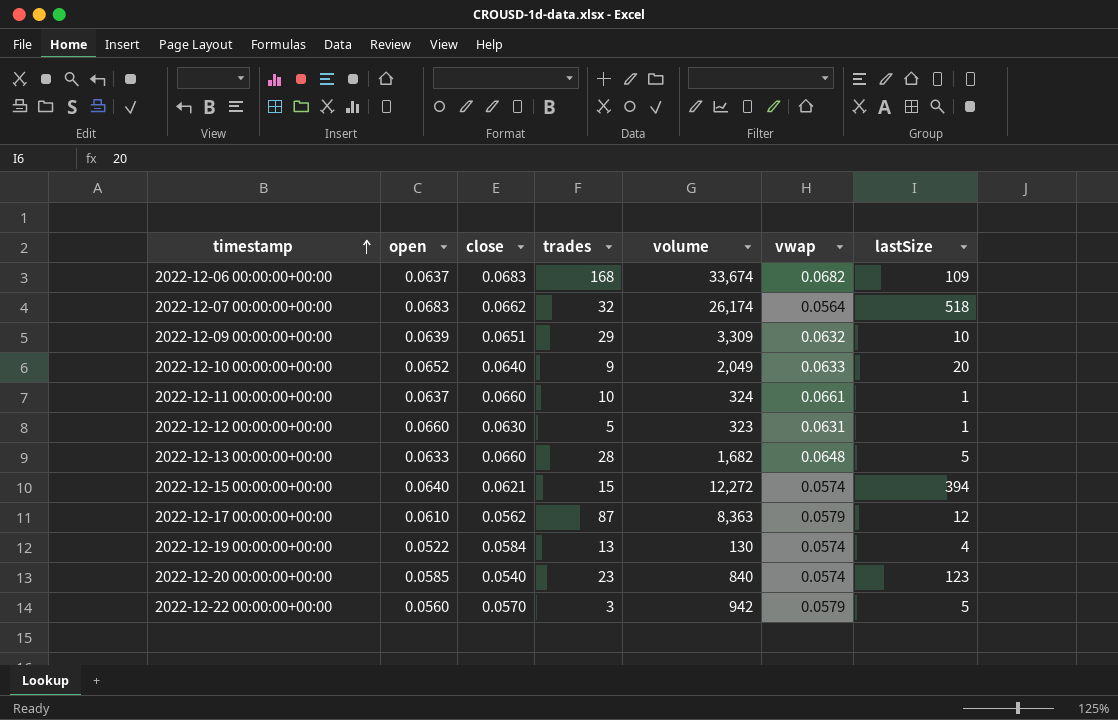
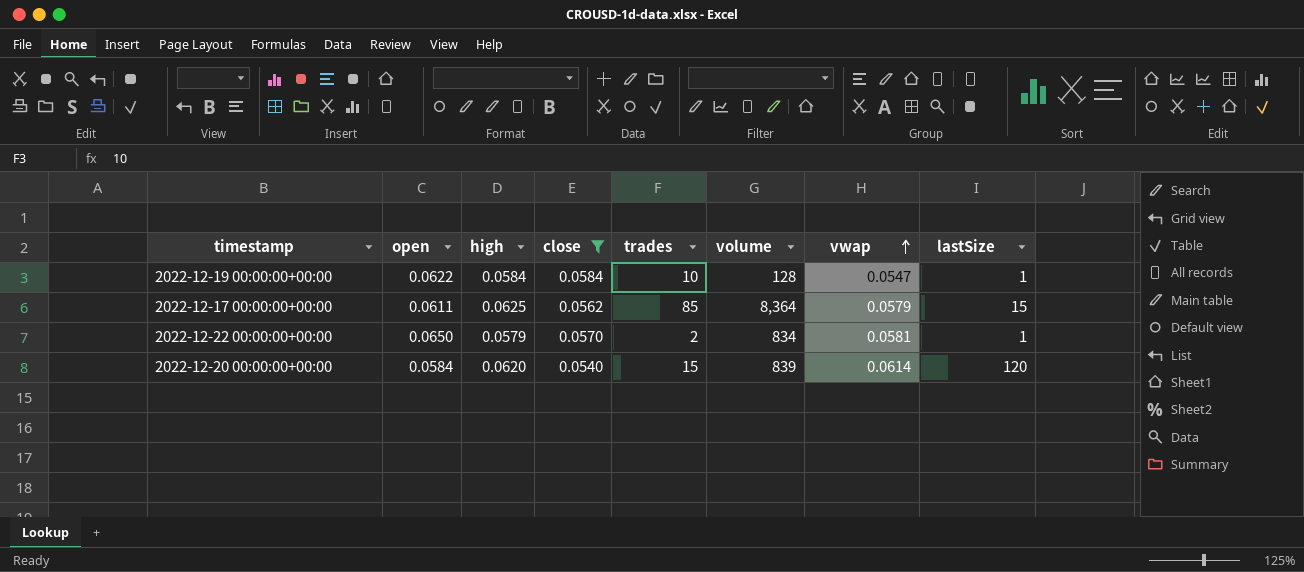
filter: none -> close <= 0.0584
row order: timestamp ascending -> vwap ascending
column high | position: none -> 3
2022-12-19 00:00:00+00:00 | open: 0.0522 -> 0.0622
2022-12-19 00:00:00+00:00 | trades: 13 -> 10
2022-12-19 00:00:00+00:00 | volume: 130 -> 128
2022-12-19 00:00:00+00:00 | vwap: 0.0574 -> 0.0547
2022-12-19 00:00:00+00:00 | lastSize: 4 -> 1
2022-12-17 00:00:00+00:00 | open: 0.0610 -> 0.0611
2022-12-17 00:00:00+00:00 | trades: 87 -> 85
2022-12-17 00:00:00+00:00 | volume: 8,363 -> 8,364
2022-12-17 00:00:00+00:00 | lastSize: 12 -> 15
2022-12-22 00:00:00+00:00 | open: 0.0560 -> 0.0650
2022-12-22 00:00:00+00:00 | trades: 3 -> 2
2022-12-22 00:00:00+00:00 | volume: 942 -> 834
2022-12-22 00:00:00+00:00 | vwap: 0.0579 -> 0.0581
2022-12-22 00:00:00+00:00 | lastSize: 5 -> 1
2022-12-20 00:00:00+00:00 | open: 0.0585 -> 0.0584
2022-12-20 00:00:00+00:00 | trades: 23 -> 15
2022-12-20 00:00:00+00:00 | volume: 840 -> 839
2022-12-20 00:00:00+00:00 | vwap: 0.0574 -> 0.0614
2022-12-20 00:00:00+00:00 | lastSize: 123 -> 120

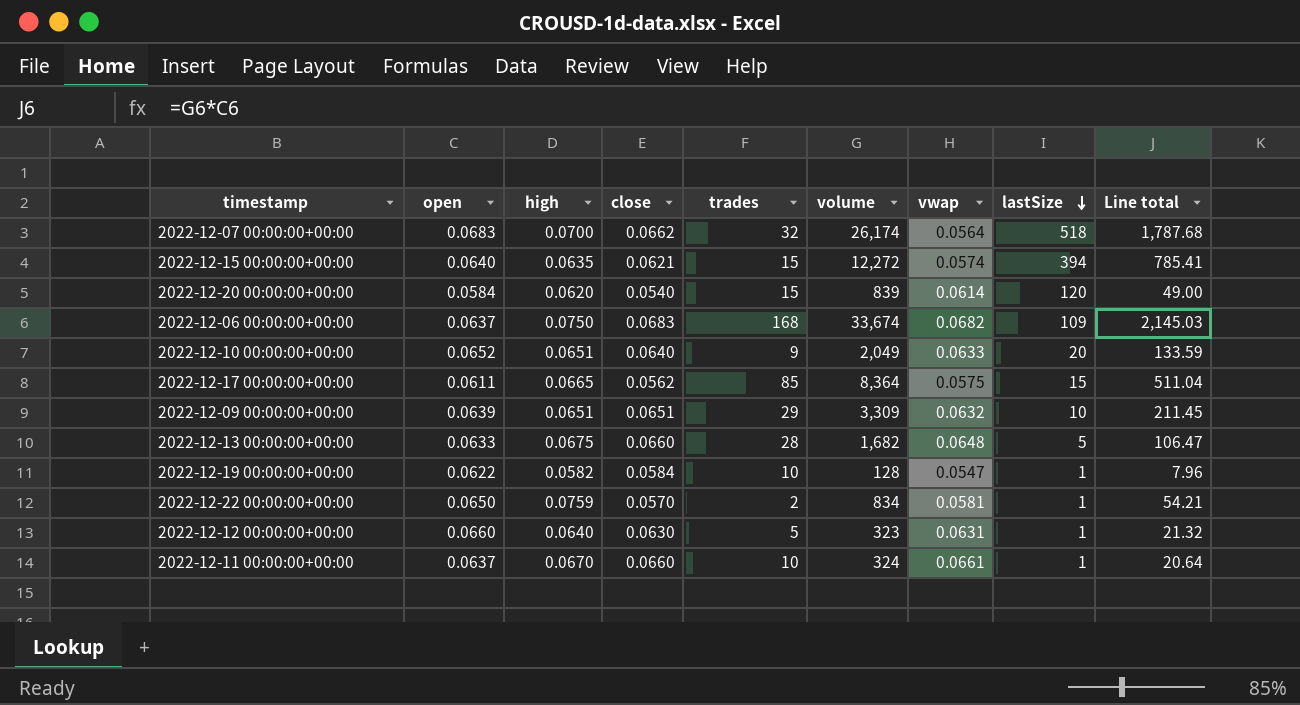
filter: close <= 0.0584 -> none
row order: vwap ascending -> lastSize descending
column Line total | formula: none -> [open] * [volume]
2022-12-17 00:00:00+00:00 | high: 0.0625 -> 0.0665
2022-12-17 00:00:00+00:00 | vwap: 0.0579 -> 0.0575
2022-12-19 00:00:00+00:00 | high: 0.0584 -> 0.0582
2022-12-22 00:00:00+00:00 | high: 0.0579 -> 0.0759

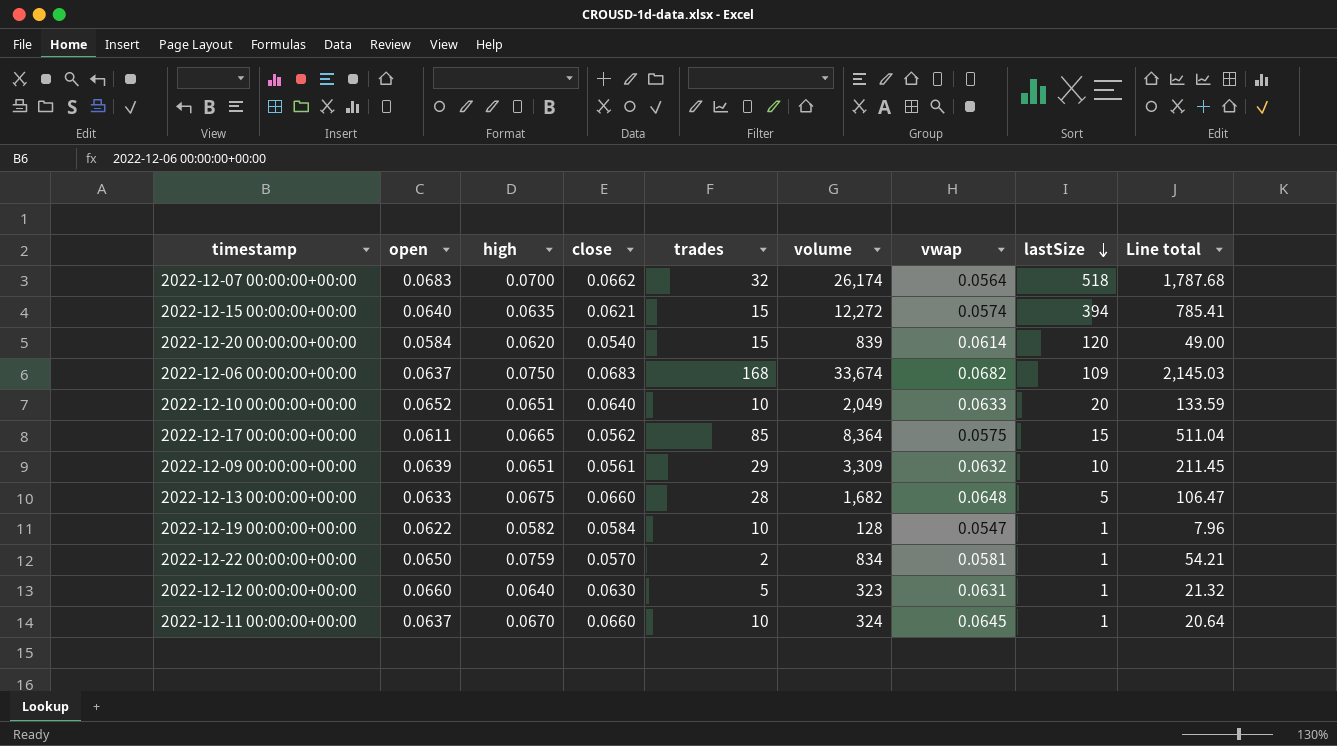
2022-12-10 00:00:00+00:00 | trades: 9 -> 10
2022-12-09 00:00:00+00:00 | close: 0.0651 -> 0.0561
2022-12-11 00:00:00+00:00 | vwap: 0.0661 -> 0.0645

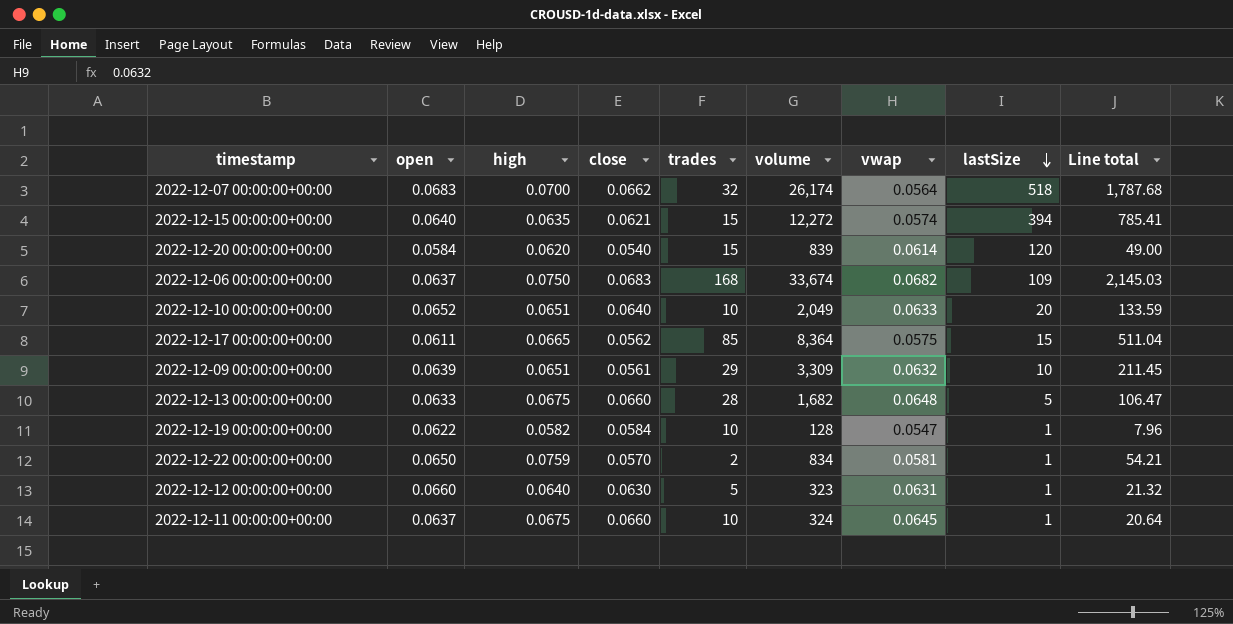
2022-12-11 00:00:00+00:00 | high: 0.0670 -> 0.0675

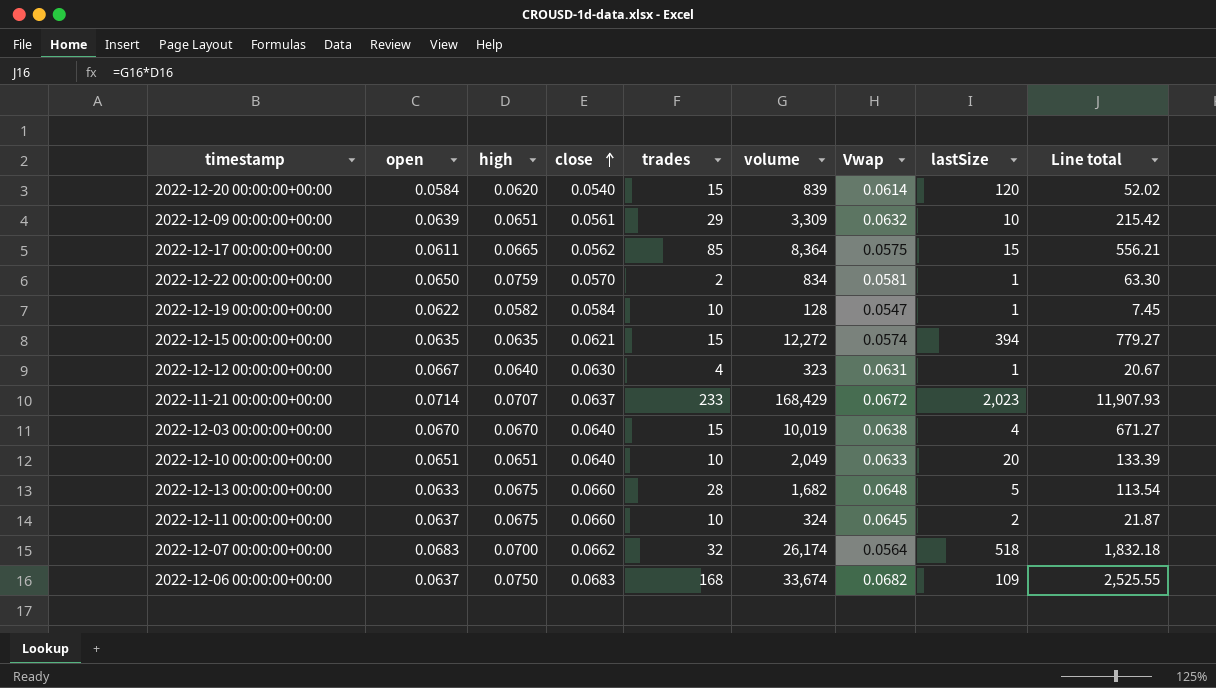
row order: lastSize descending -> close ascending
column name: vwap -> Vwap
column Line total | formula: [open] * [volume] -> [high] * [volume]
2022-12-15 00:00:00+00:00 | open: 0.0640 -> 0.0635
2022-12-12 00:00:00+00:00 | open: 0.0660 -> 0.0667
2022-12-12 00:00:00+00:00 | trades: 5 -> 4
row 2022-11-21 00:00:00+00:00: none -> 0.0714 | 0.0707 | 0.0637 | 233 | 168,429 | 0.0672 | 2,023 | 11,907.93
row 2022-12-03 00:00:00+00:00: none -> 0.0670 | 0.0670 | 0.0640 | 15 | 10,019 | 0.0638 | 4 | 671.27
2022-12-10 00:00:00+00:00 | open: 0.0652 -> 0.0651
2022-12-11 00:00:00+00:00 | lastSize: 1 -> 2

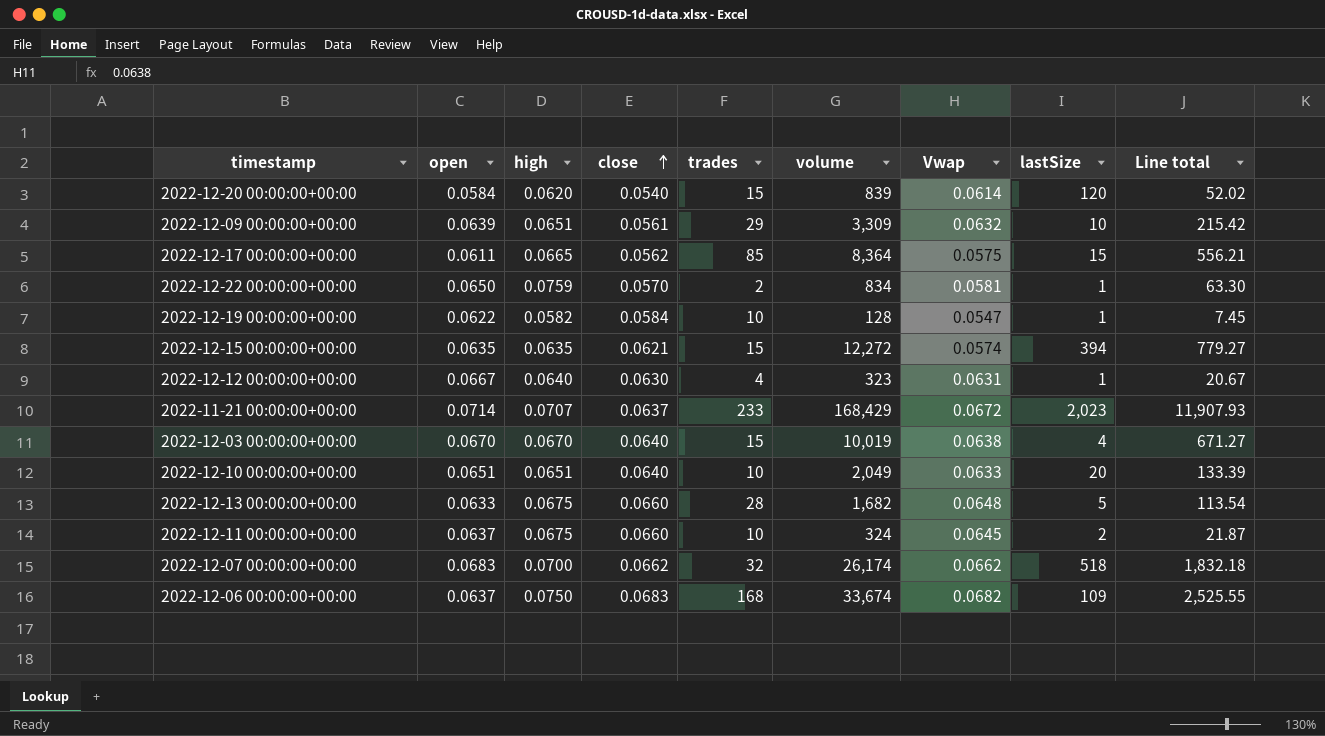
2022-12-07 00:00:00+00:00 | Vwap: 0.0564 -> 0.0662

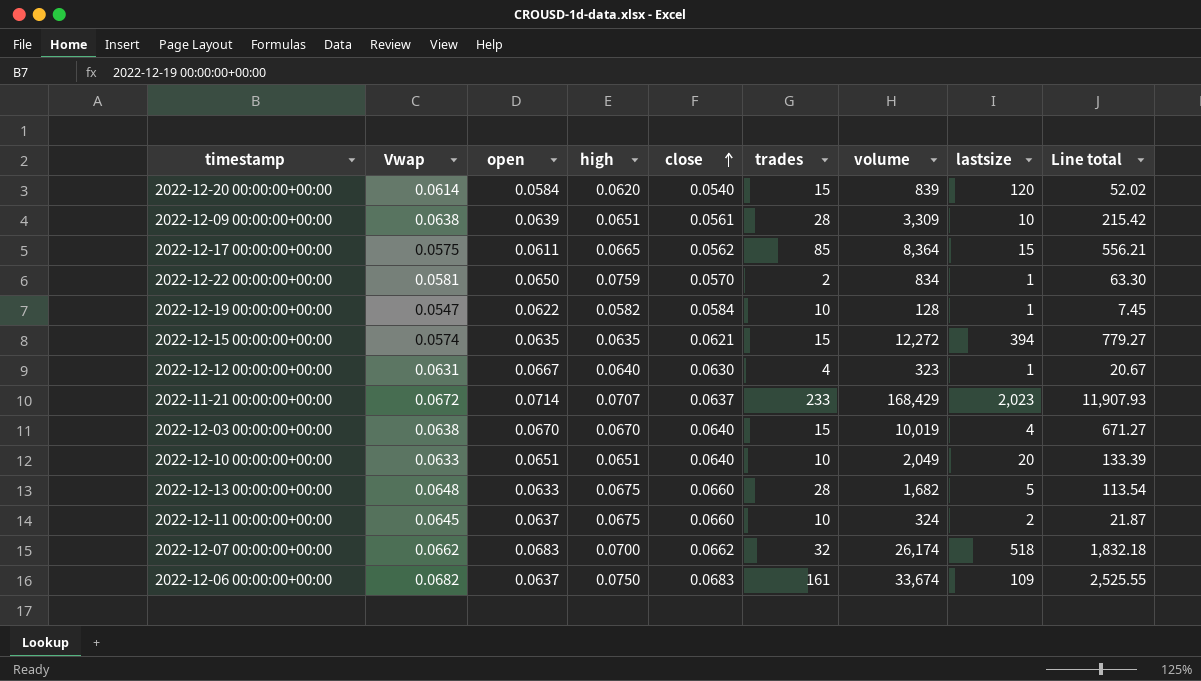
column Vwap | position: 7 -> 2
column name: lastSize -> lastsize
2022-12-09 00:00:00+00:00 | Vwap: 0.0632 -> 0.0638
2022-12-09 00:00:00+00:00 | trades: 29 -> 28
2022-12-06 00:00:00+00:00 | trades: 168 -> 161

